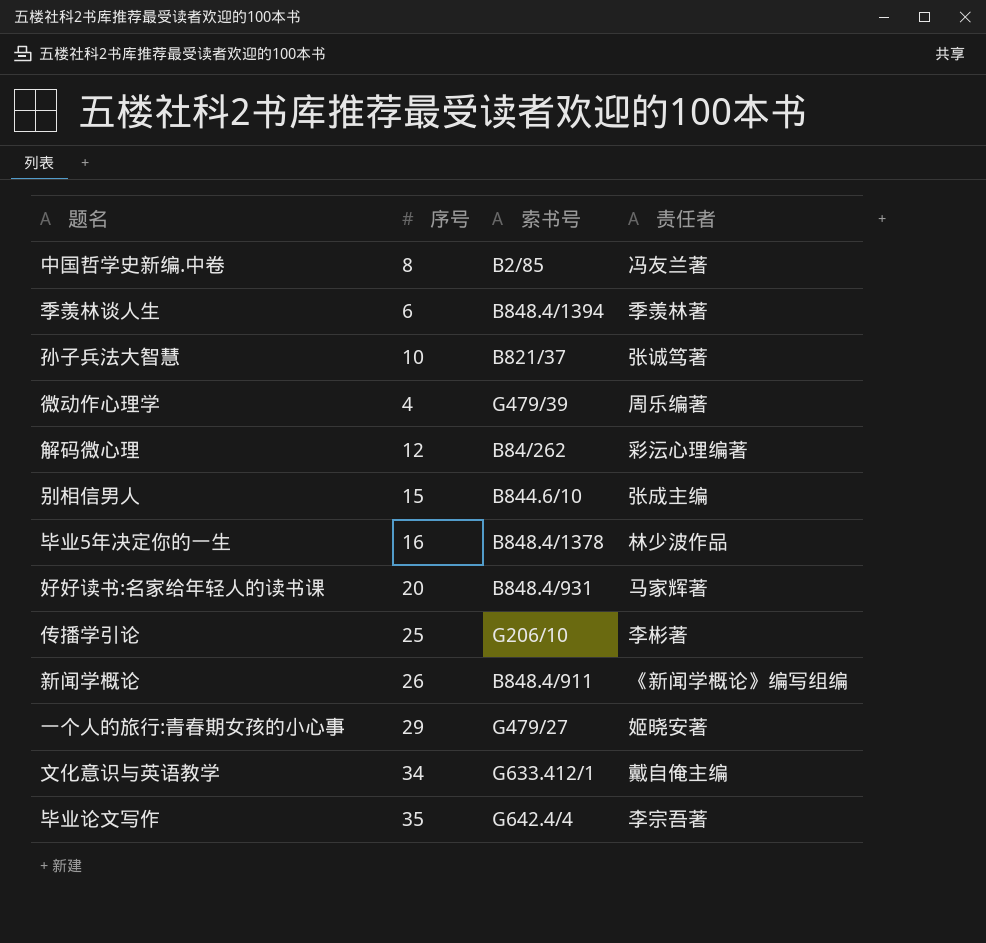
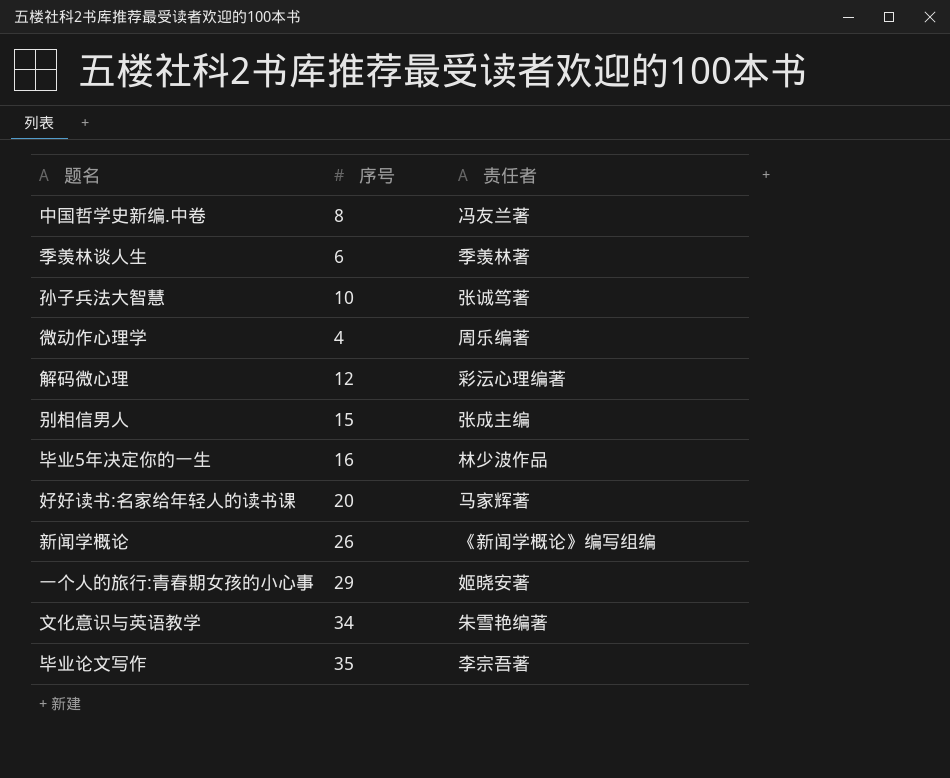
column 索书号 | position: 3 -> none
row 传播学引论: 25 | G206/10 | 李彬著 -> none
文化意识与英语教学 | 责任者: 戴自俺主编 -> 朱雪艳编著

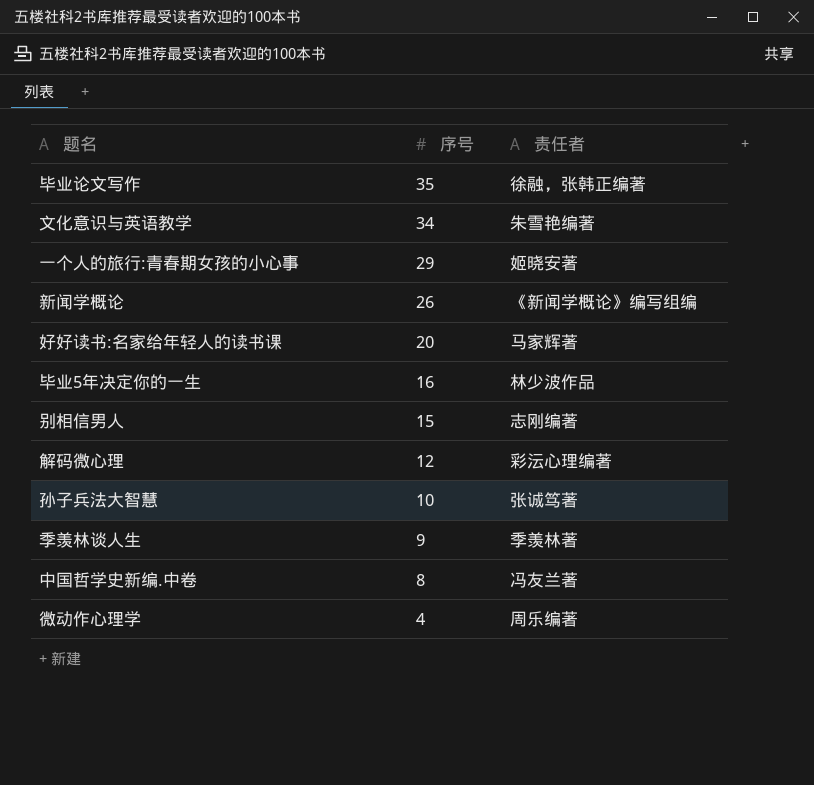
row order: none -> 序号 descending
毕业论文写作 | 责任者: 李宗吾著 -> 徐融，张韩正编著
别相信男人 | 责任者: 张成主编 -> 志刚编著
季羡林谈人生 | 序号: 6 -> 9

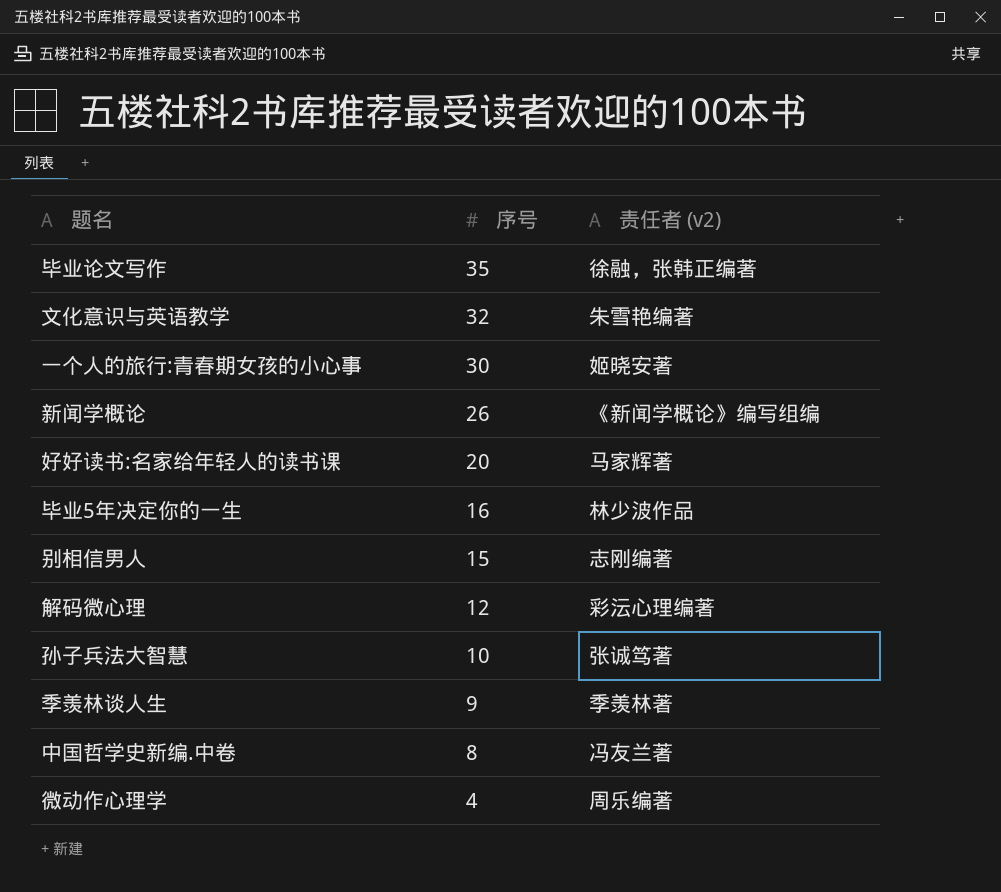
column name: 责任者 -> 责任者 (v2)
文化意识与英语教学 | 序号: 34 -> 32
一个人的旅行:青春期女孩的小心事 | 序号: 29 -> 30

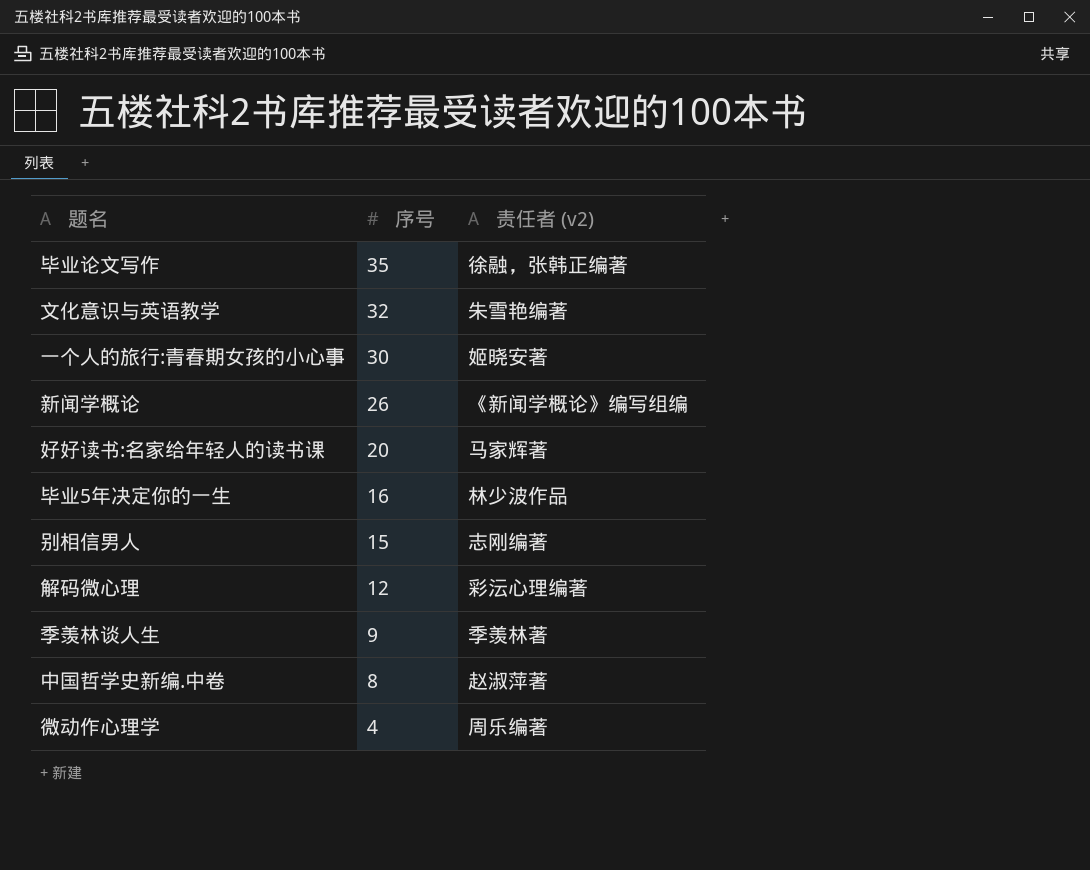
row 孙子兵法大智慧: 10 | 张诚笃著 -> none
中国哲学史新编.中卷 | 责任者 (v2): 冯友兰著 -> 赵淑萍著

